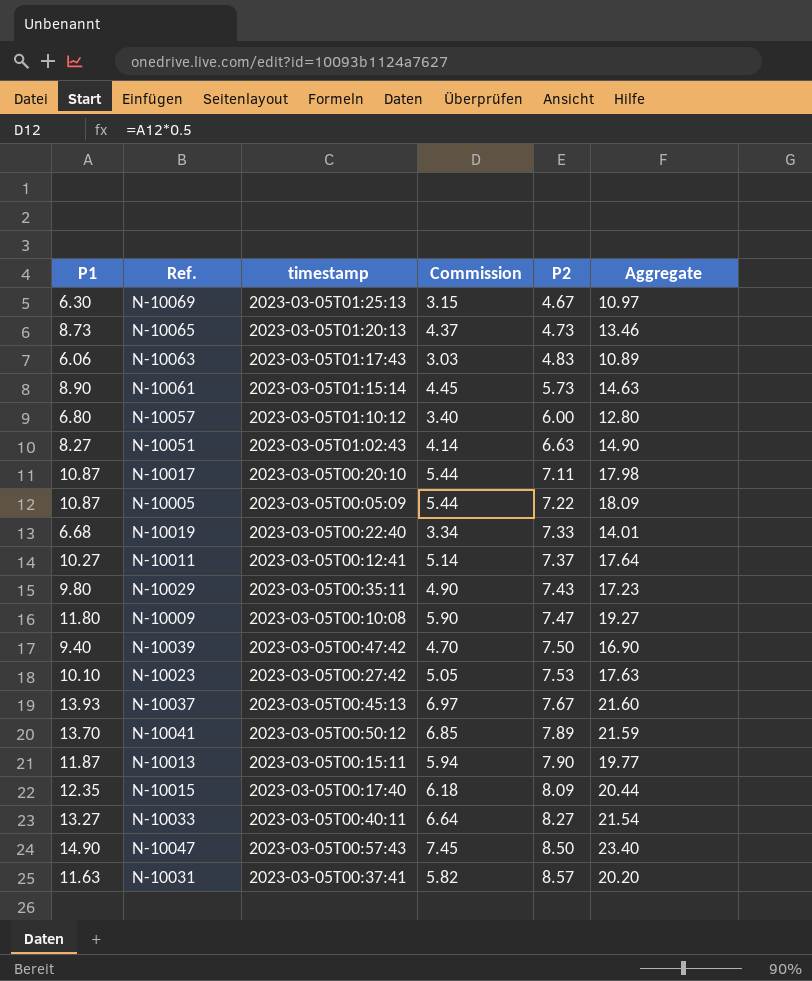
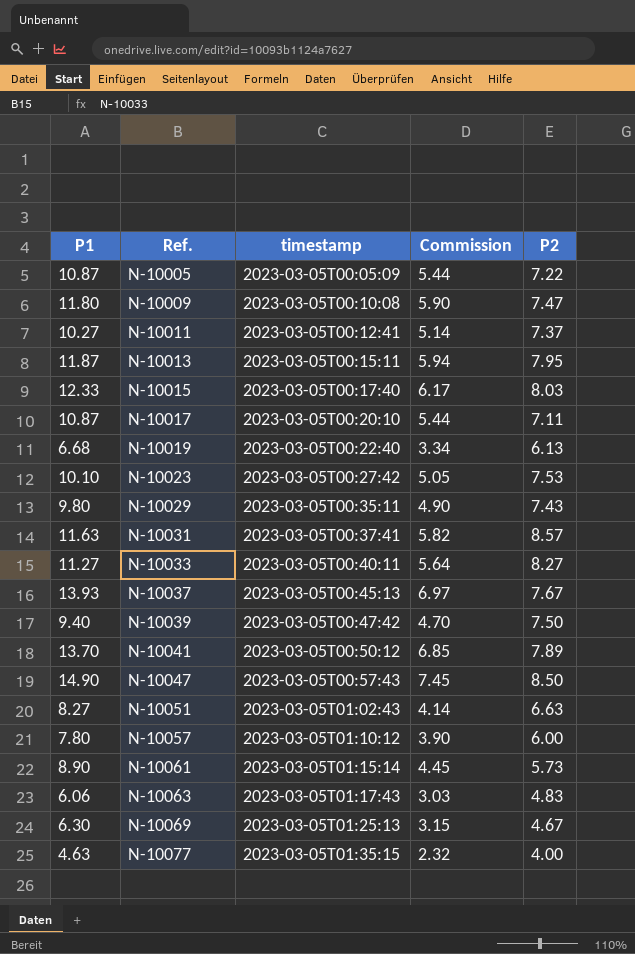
row order: P2 ascending -> Ref. ascending
column Aggregate | formula: [P1] + [P2] -> none
row N-10065: 8.73 | 2023-03-05T01:20:13 | 4.37 | 4.73 | 13.46 -> none
N-10013 | P2: 7.90 -> 7.95
N-10015 | P1: 12.35 -> 12.33
N-10015 | Commission: 6.18 -> 6.17
N-10015 | P2: 8.09 -> 8.03
N-10019 | P2: 7.33 -> 6.13
N-10033 | P1: 13.27 -> 11.27
N-10033 | Commission: 6.64 -> 5.64
N-10057 | P1: 6.80 -> 7.80
N-10057 | Commission: 3.40 -> 3.90
row N-10077: none -> 4.63 | 2023-03-05T01:35:15 | 2.32 | 4.00

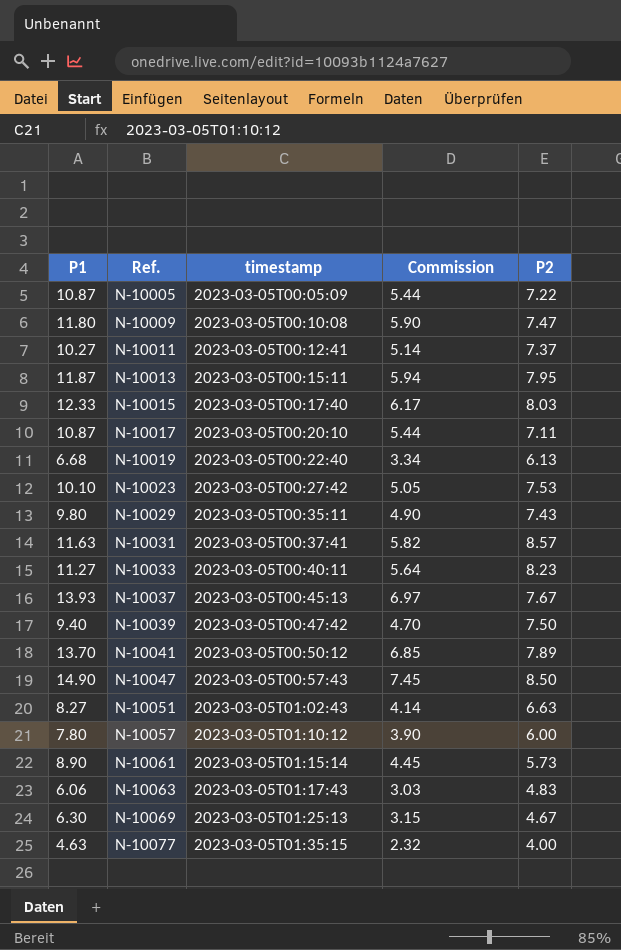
N-10033 | P2: 8.27 -> 8.23

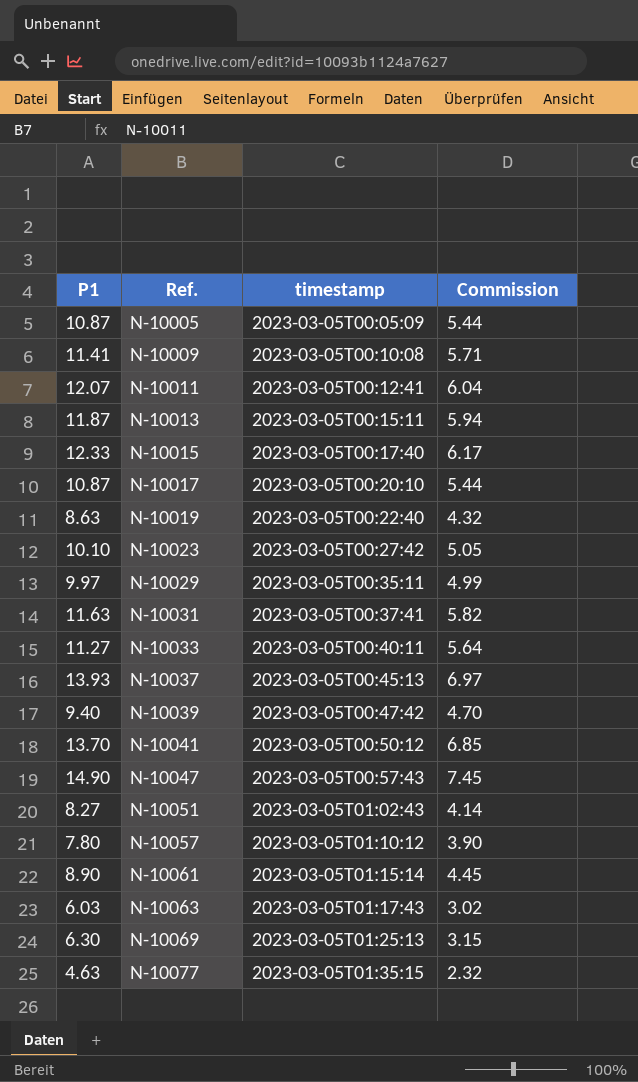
column P2 | position: 5 -> none
N-10009 | P1: 11.80 -> 11.41
N-10009 | Commission: 5.90 -> 5.71
N-10011 | P1: 10.27 -> 12.07
N-10011 | Commission: 5.14 -> 6.04
N-10019 | P1: 6.68 -> 8.63
N-10019 | Commission: 3.34 -> 4.32
N-10029 | P1: 9.80 -> 9.97
N-10029 | Commission: 4.90 -> 4.99
N-10063 | P1: 6.06 -> 6.03
N-10063 | Commission: 3.03 -> 3.02

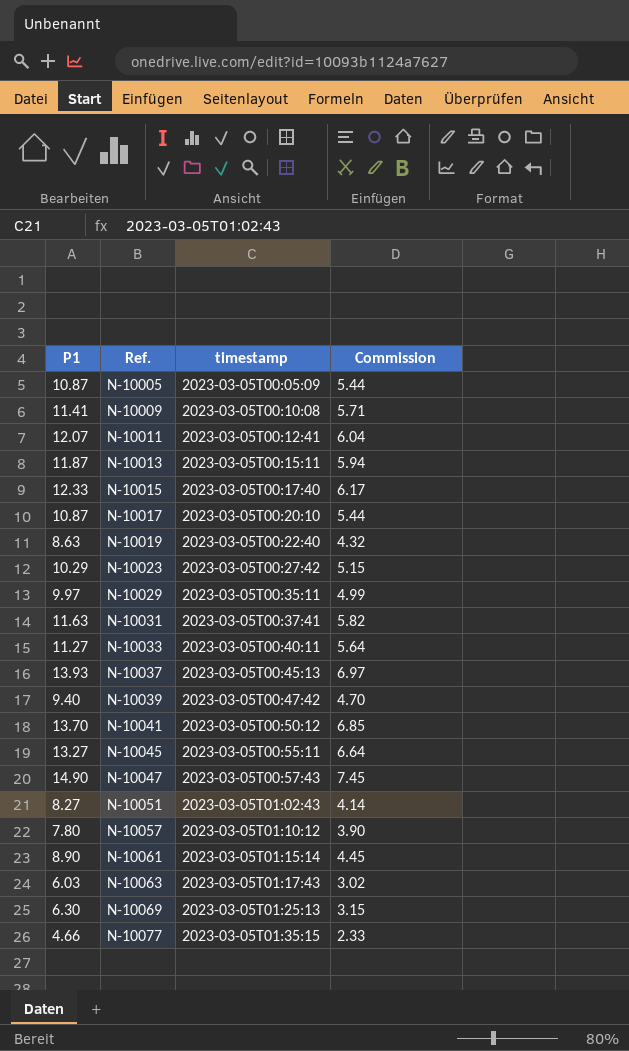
N-10023 | P1: 10.10 -> 10.29
N-10023 | Commission: 5.05 -> 5.15
row N-10045: none -> 13.27 | 2023-03-05T00:55:11 | 6.64
N-10077 | P1: 4.63 -> 4.66
N-10077 | Commission: 2.32 -> 2.33

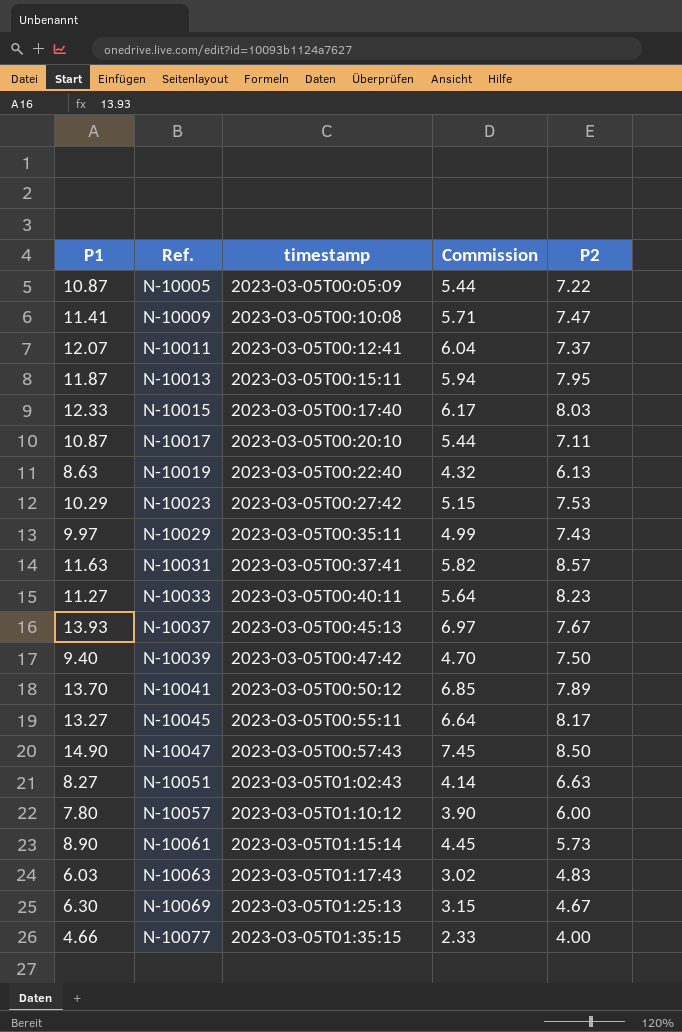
column P2 | position: none -> 5

